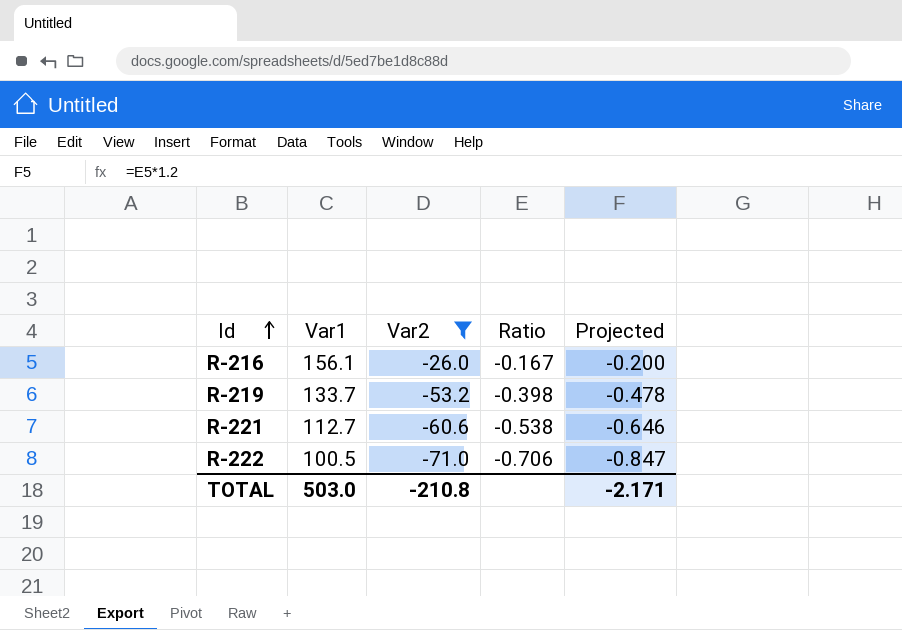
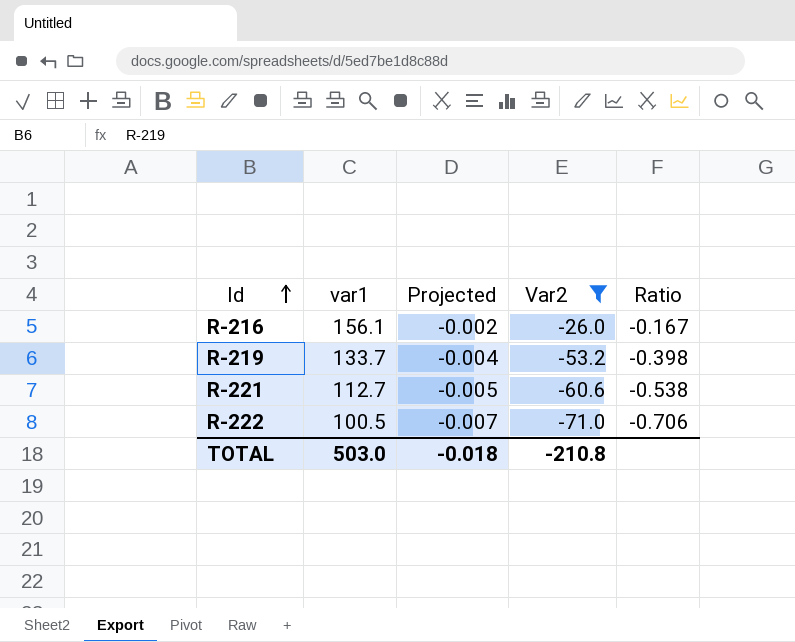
column name: Var1 -> var1
column Projected | formula: [Ratio] * 1.2 -> [Ratio] * 0.01
column Projected | position: 5 -> 3
TOTAL | Projected: -2.171 -> -0.018

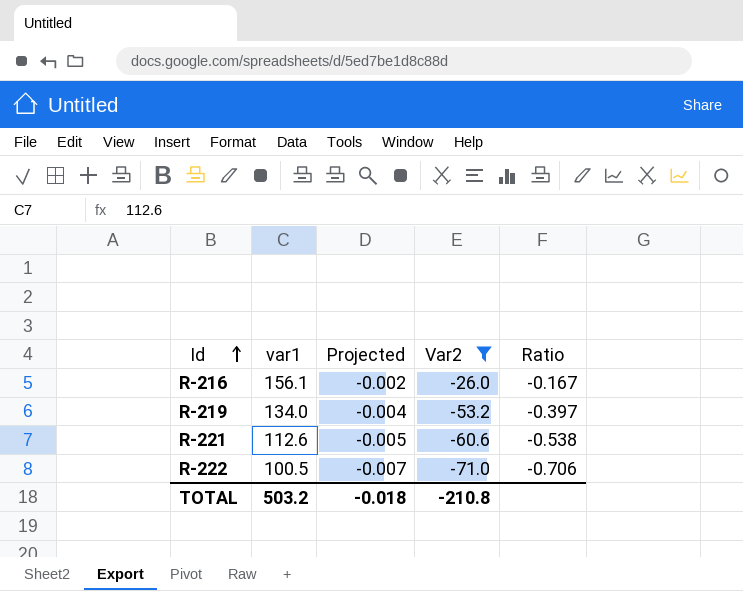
R-219 | var1: 133.7 -> 134.0
R-219 | Ratio: -0.398 -> -0.397
R-221 | var1: 112.7 -> 112.6
TOTAL | var1: 503.0 -> 503.2

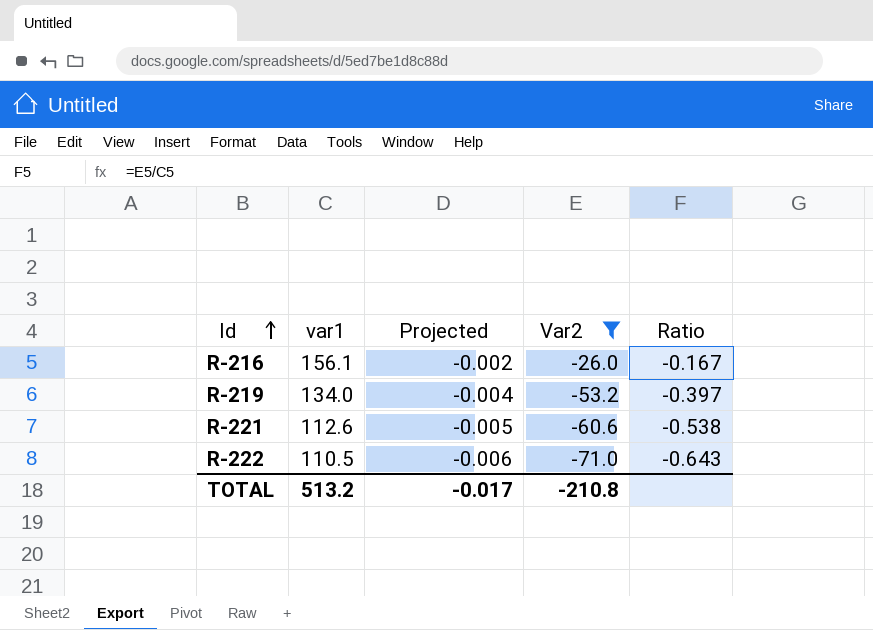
R-222 | var1: 100.5 -> 110.5
R-222 | Projected: -0.007 -> -0.006
R-222 | Ratio: -0.706 -> -0.643
TOTAL | var1: 503.2 -> 513.2
TOTAL | Projected: -0.018 -> -0.017

